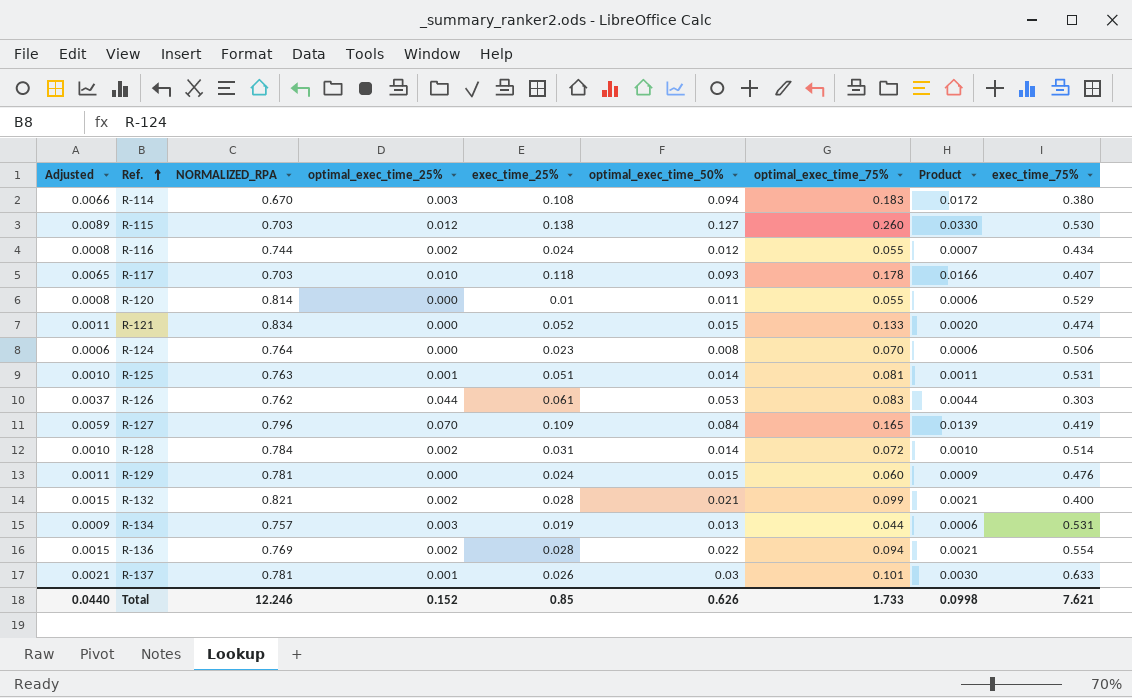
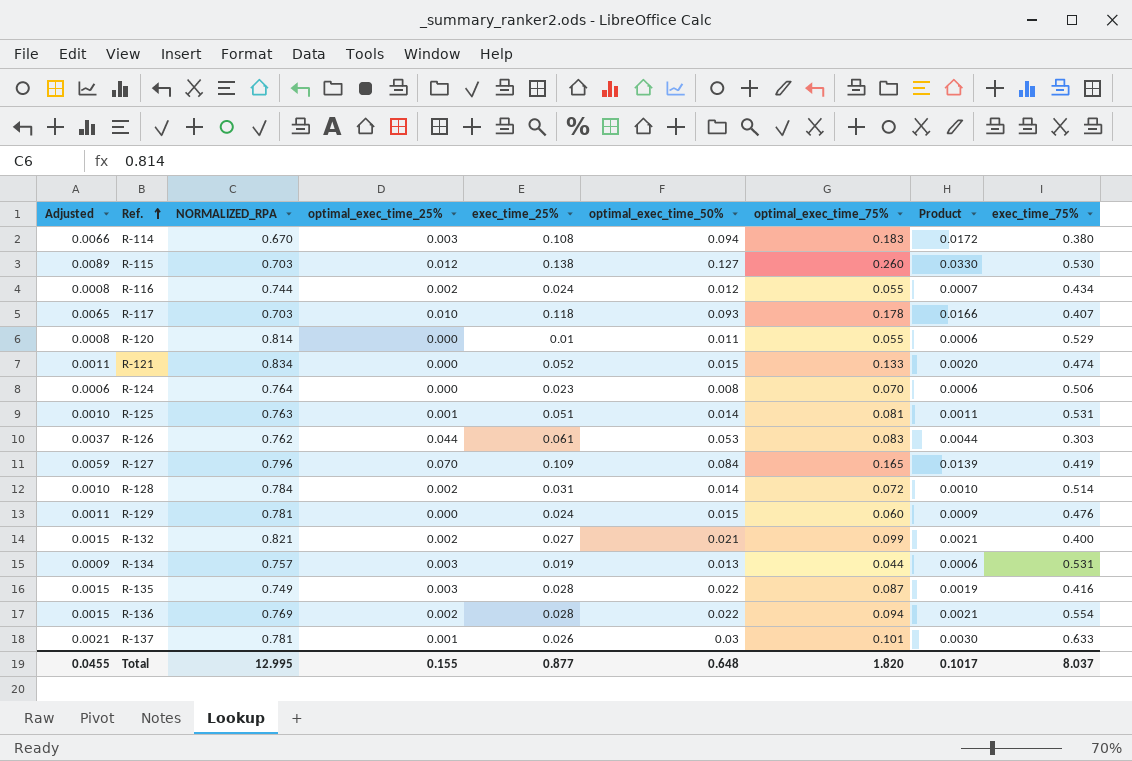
R-132 | exec_time_25%: 0.028 -> 0.027
row R-135: none -> 0.0015 | 0.749 | 0.003 | 0.028 | 0.022 | 0.087 | 0.0019 | 0.416
Total | Adjusted: 0.0440 -> 0.0455
Total | NORMALIZED_RPA: 12.246 -> 12.995
Total | optimal_exec_time_25%: 0.152 -> 0.155
Total | exec_time_25%: 0.85 -> 0.877
Total | optimal_exec_time_50%: 0.626 -> 0.648
Total | optimal_exec_time_75%: 1.733 -> 1.820
Total | Product: 0.0998 -> 0.1017
Total | exec_time_75%: 7.621 -> 8.037

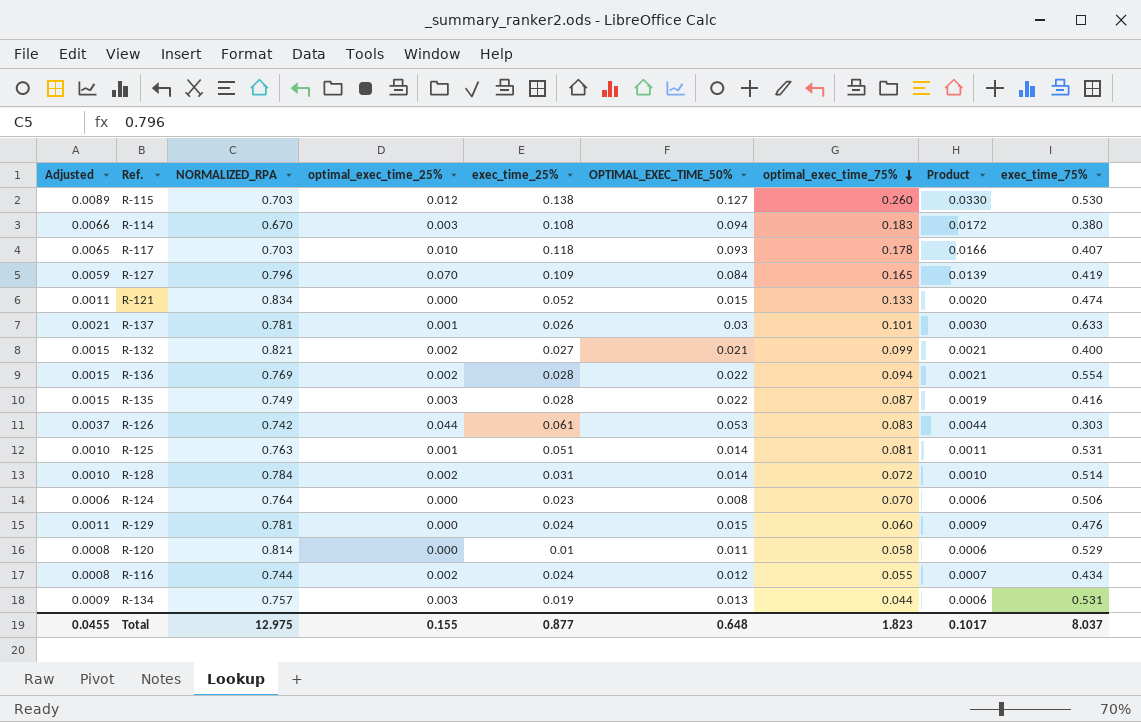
row order: Ref. ascending -> optimal_exec_time_75% descending
column name: optimal_exec_time_50% -> OPTIMAL_EXEC_TIME_50%
R-126 | NORMALIZED_RPA: 0.762 -> 0.742
R-120 | optimal_exec_time_75%: 0.055 -> 0.058
Total | NORMALIZED_RPA: 12.995 -> 12.975
Total | optimal_exec_time_75%: 1.820 -> 1.823

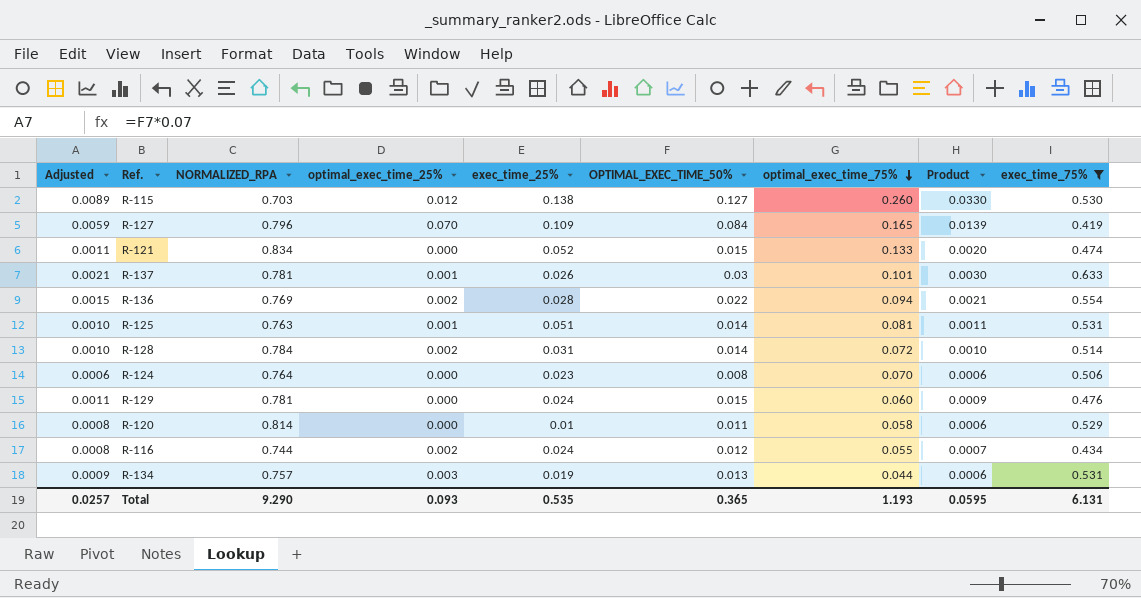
filter: none -> exec_time_75% >= 0.419
Total | Adjusted: 0.0455 -> 0.0257
Total | NORMALIZED_RPA: 12.975 -> 9.290
Total | optimal_exec_time_25%: 0.155 -> 0.093
Total | exec_time_25%: 0.877 -> 0.535
Total | OPTIMAL_EXEC_TIME_50%: 0.648 -> 0.365
Total | optimal_exec_time_75%: 1.823 -> 1.193
Total | Product: 0.1017 -> 0.0595
Total | exec_time_75%: 8.037 -> 6.131

